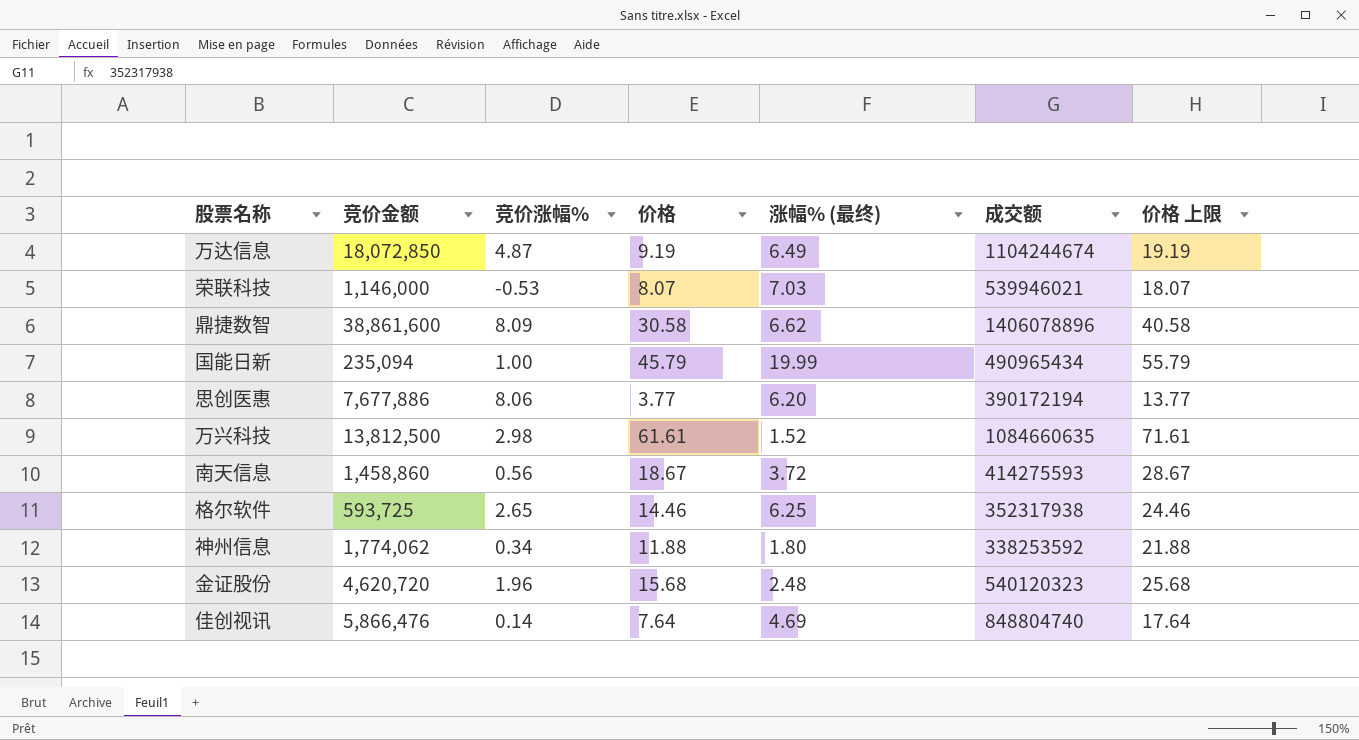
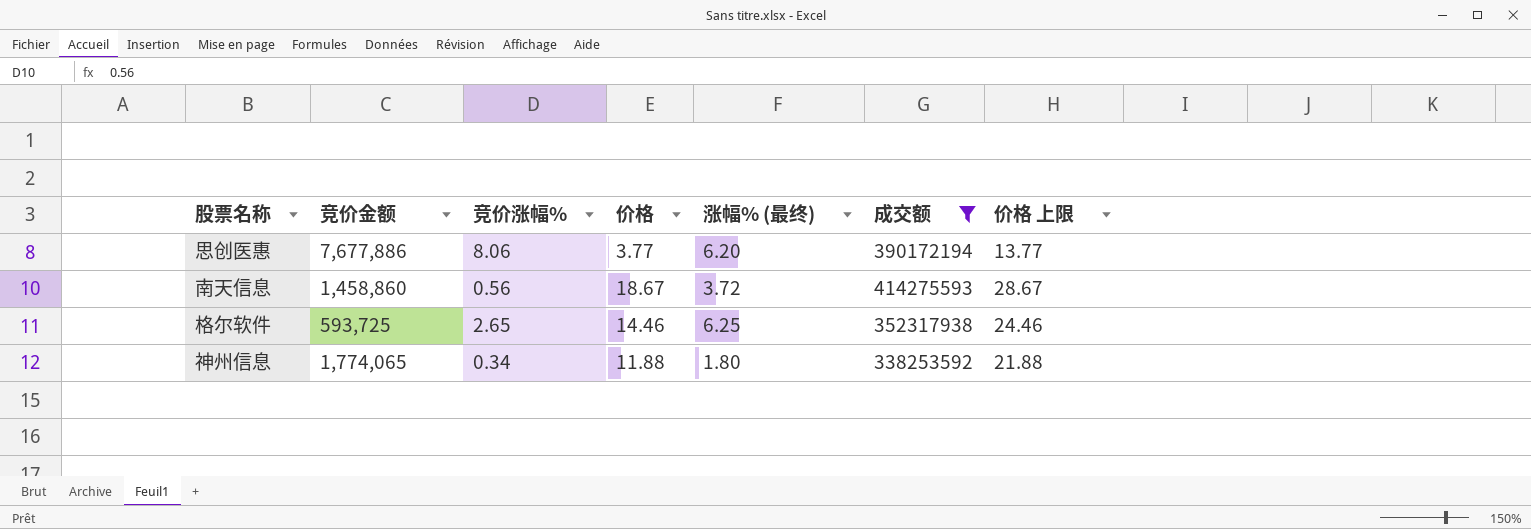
filter: none -> 成交额 <= 414275593
神州信息 | 竞价金额: 1,774,062 -> 1,774,065

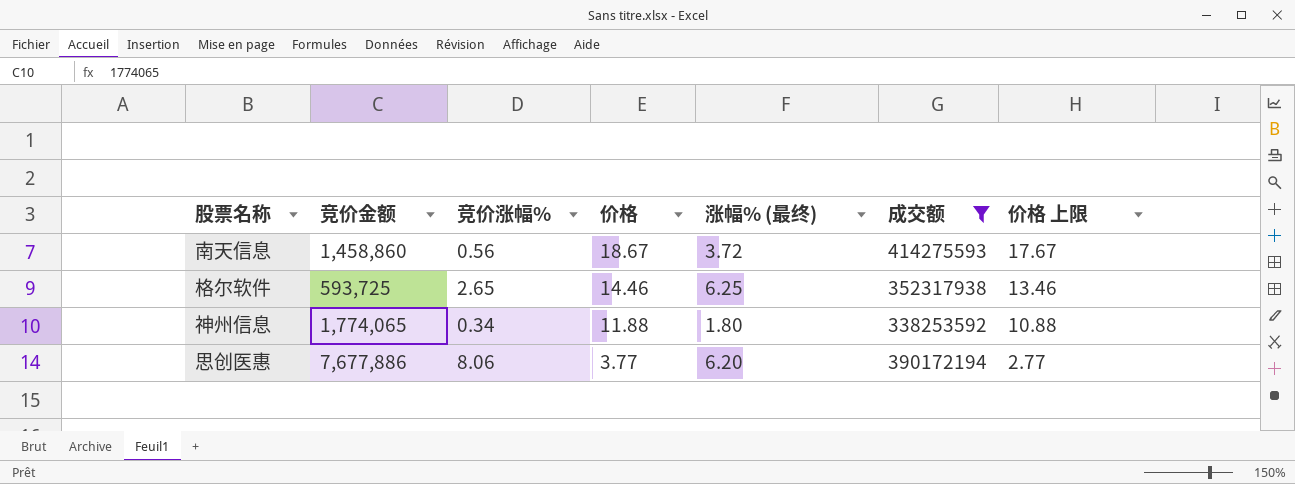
row order: none -> 价格 descending
column 价格 上限 | formula: [价格] + 10 -> [价格] - 1

